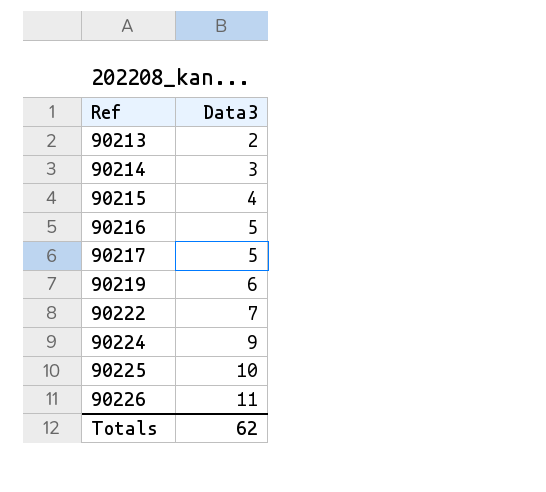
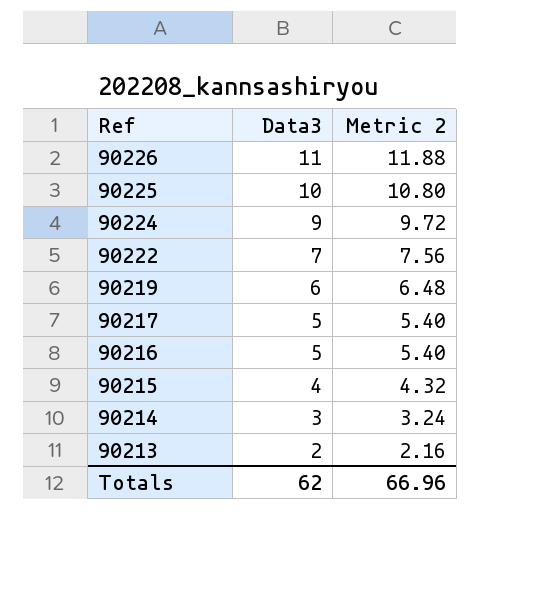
row order: Ref ascending -> Ref descending
column Metric 2 | formula: none -> [Data3] * 1.08

